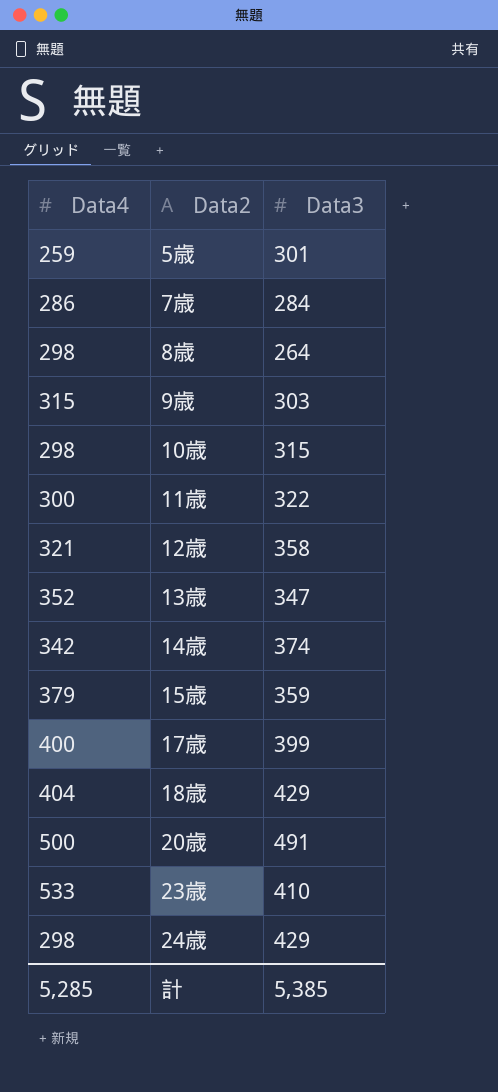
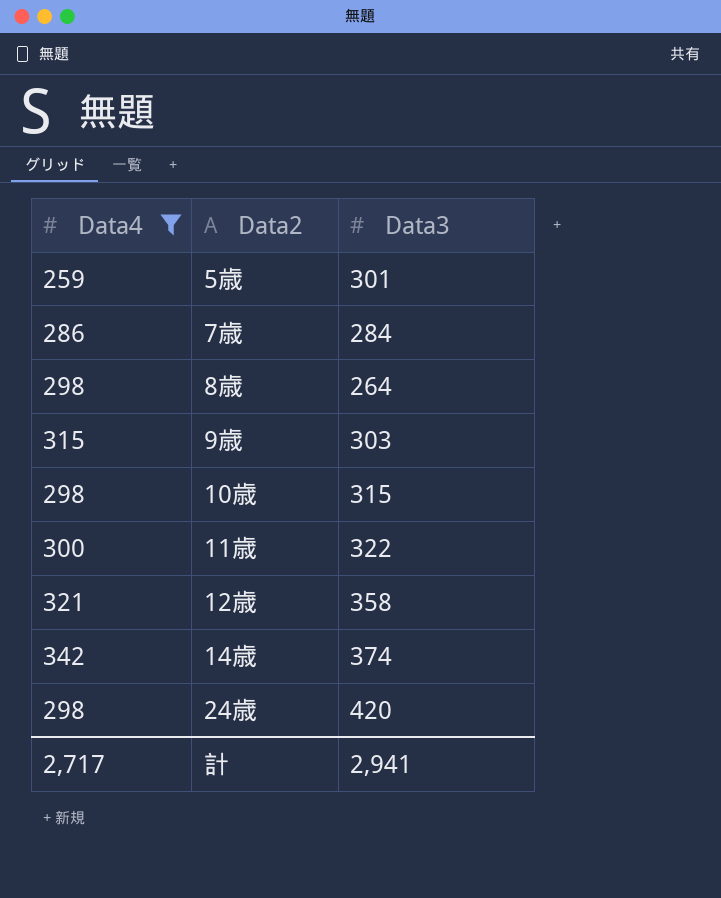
filter: none -> Data4 <= 342
24歳 | Data3: 429 -> 420
計 | Data4: 5,285 -> 2,717
計 | Data3: 5,385 -> 2,941

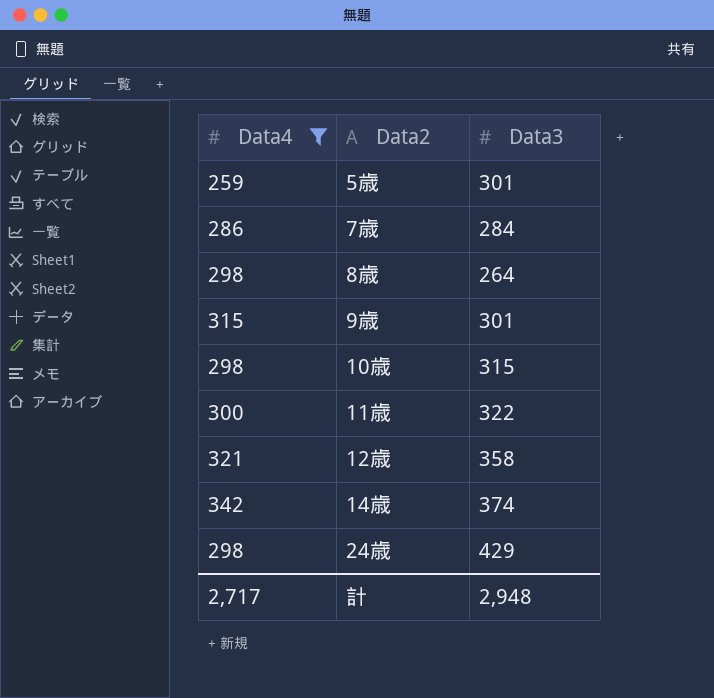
9歳 | Data3: 303 -> 301
24歳 | Data3: 420 -> 429
計 | Data3: 2,941 -> 2,948

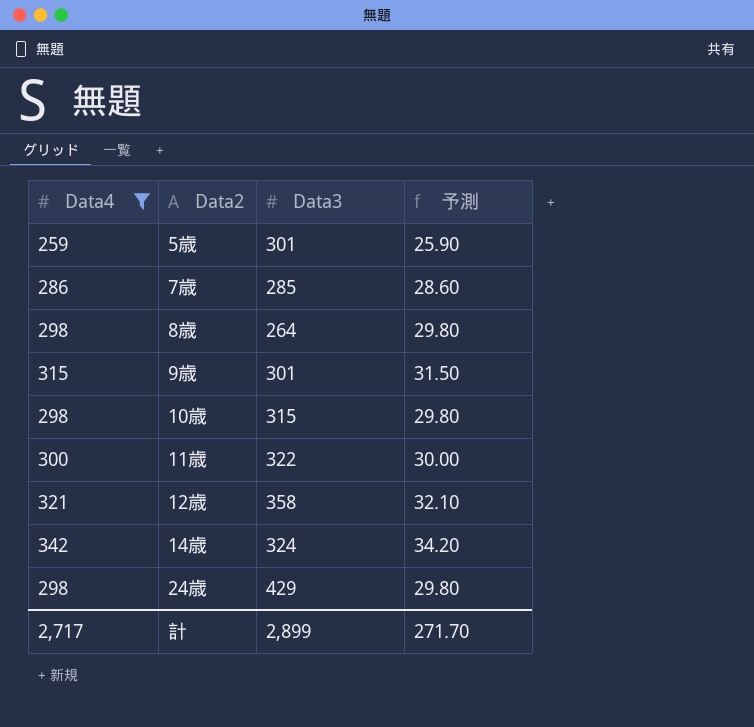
column 予測 | formula: none -> [Data4] * 0.1
7歳 | Data3: 284 -> 285
14歳 | Data3: 374 -> 324
計 | Data3: 2,948 -> 2,899

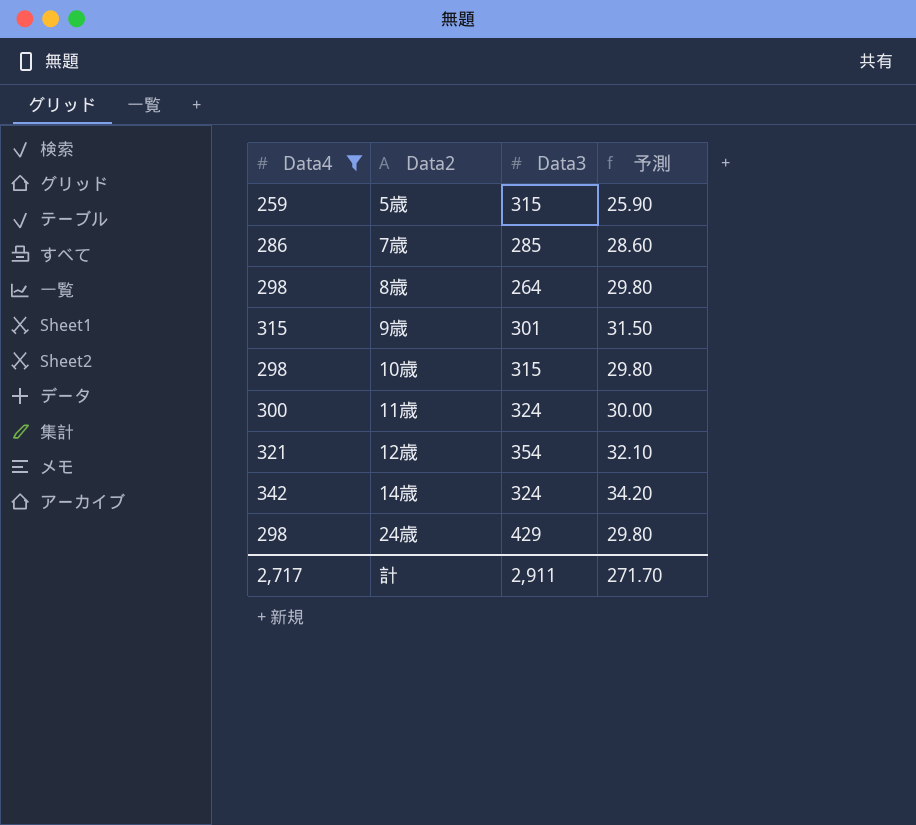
5歳 | Data3: 301 -> 315
11歳 | Data3: 322 -> 324
12歳 | Data3: 358 -> 354
計 | Data3: 2,899 -> 2,911

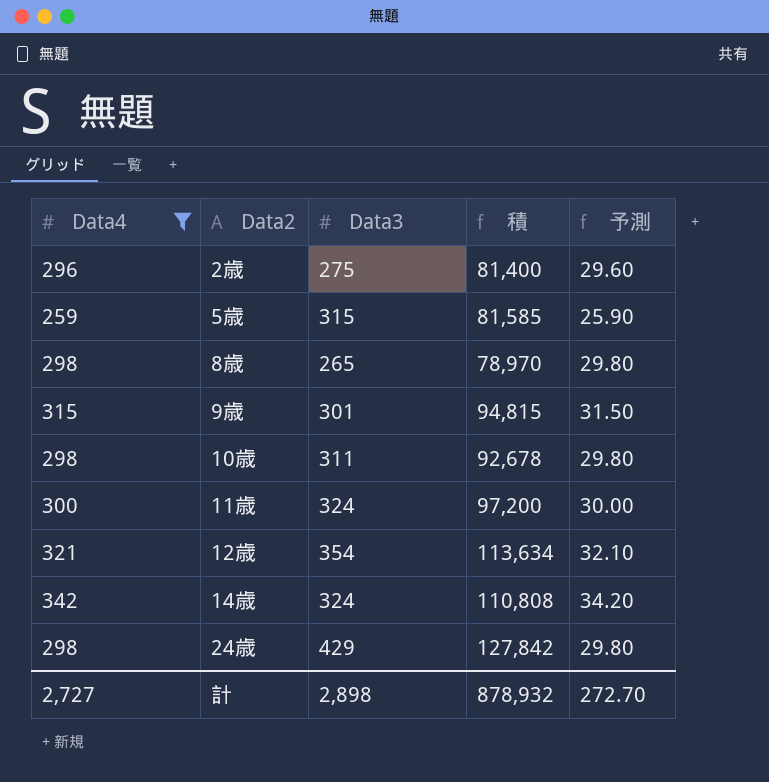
column 積 | formula: none -> [Data4] * [Data3]
row 7歳: 286 | 285 | 28.60 -> none
row 2歳: none -> 296 | 275 | 81,400 | 29.60
8歳 | Data3: 264 -> 265
10歳 | Data3: 315 -> 311
計 | Data4: 2,717 -> 2,727
計 | Data3: 2,911 -> 2,898
計 | 予測: 271.70 -> 272.70

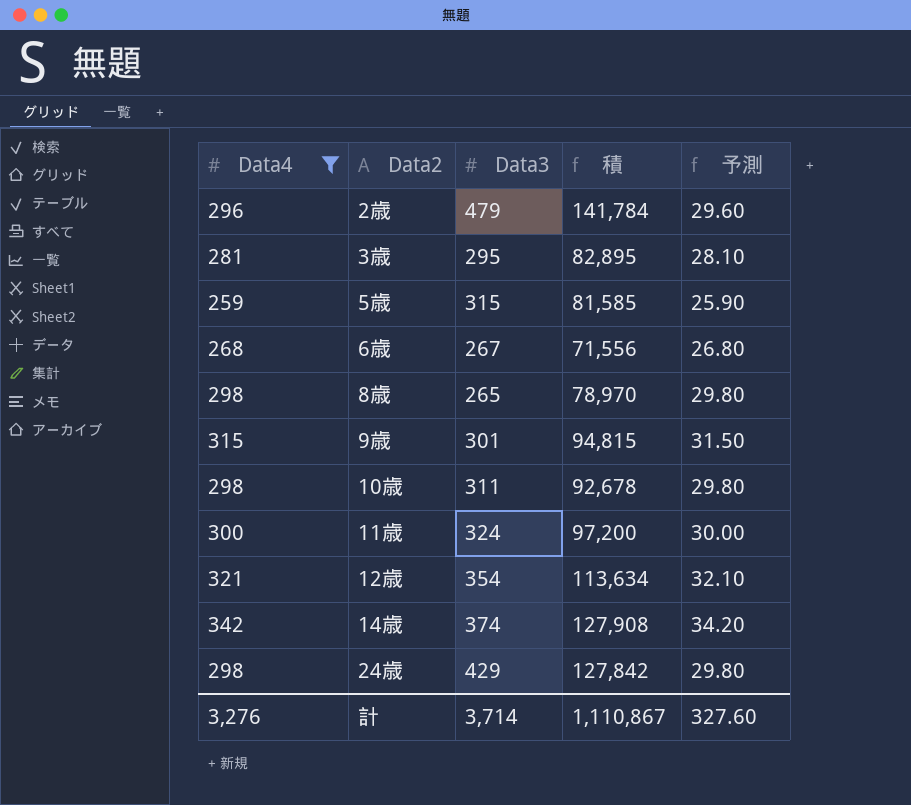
2歳 | Data3: 275 -> 479
2歳 | 積: 81,400 -> 141,784
row 3歳: none -> 281 | 295 | 82,895 | 28.10
row 6歳: none -> 268 | 267 | 71,556 | 26.80
14歳 | Data3: 324 -> 374
14歳 | 積: 110,808 -> 127,908
計 | Data4: 2,727 -> 3,276
計 | Data3: 2,898 -> 3,714
計 | 積: 878,932 -> 1,110,867
計 | 予測: 272.70 -> 327.60

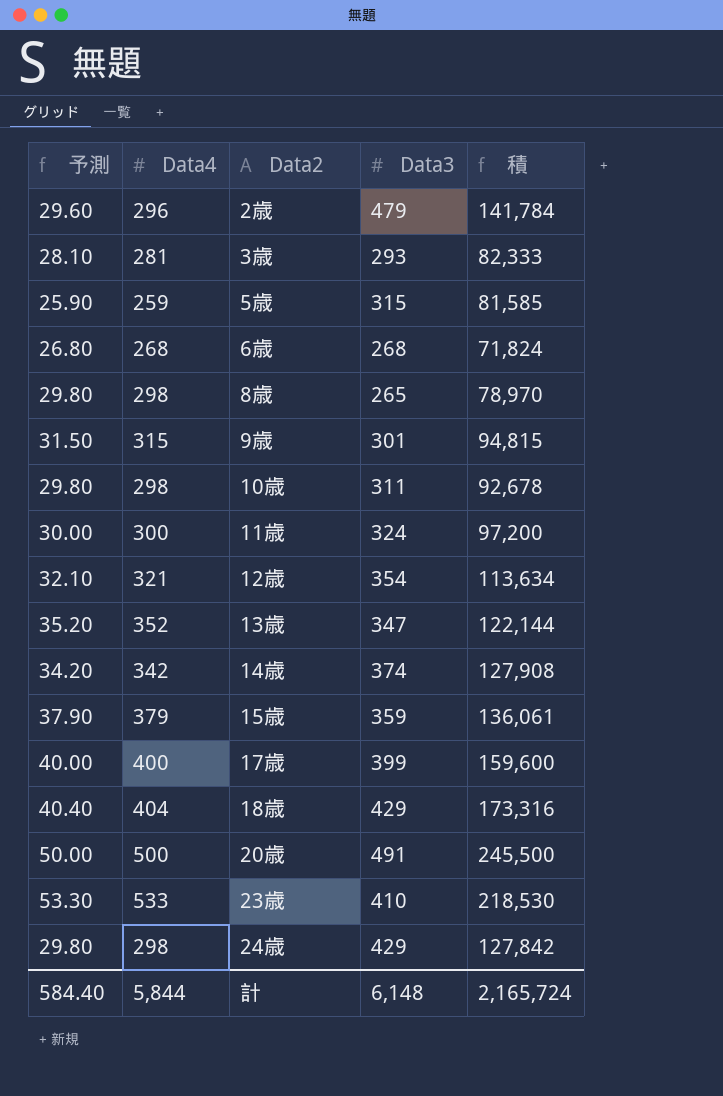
filter: Data4 <= 342 -> none
column 予測 | position: 5 -> 1
3歳 | Data3: 295 -> 293
3歳 | 積: 82,895 -> 82,333
6歳 | Data3: 267 -> 268
6歳 | 積: 71,556 -> 71,824
計 | 予測: 327.60 -> 584.40
計 | Data4: 3,276 -> 5,844
計 | Data3: 3,714 -> 6,148
計 | 積: 1,110,867 -> 2,165,724

